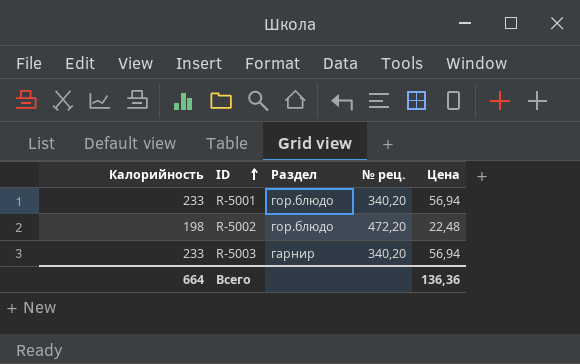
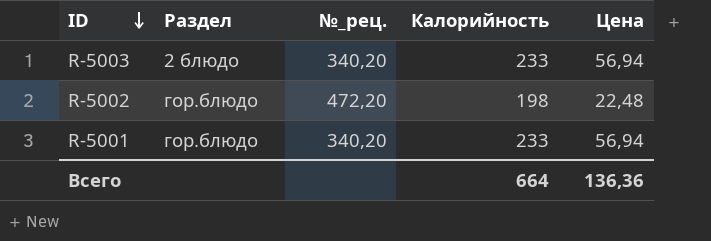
row order: ID ascending -> ID descending
column name: № рец. -> №_рец.
column Калорийность | position: 1 -> 4
R-5003 | Раздел: гарнир -> 2 блюдо

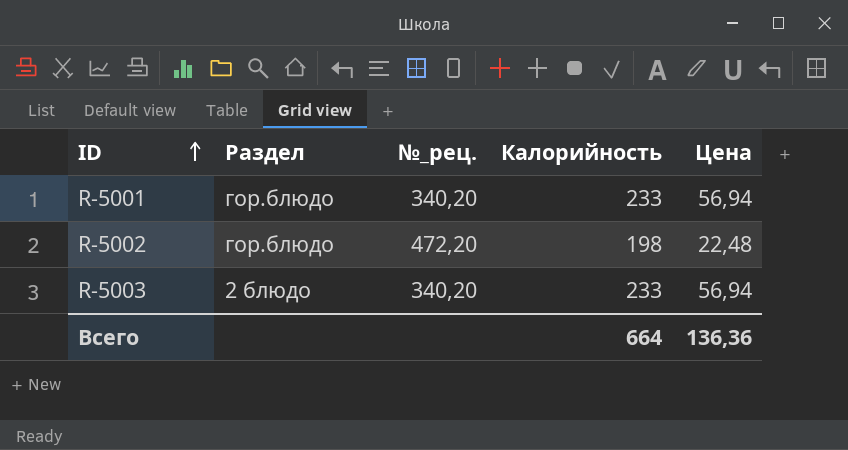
row order: ID descending -> ID ascending

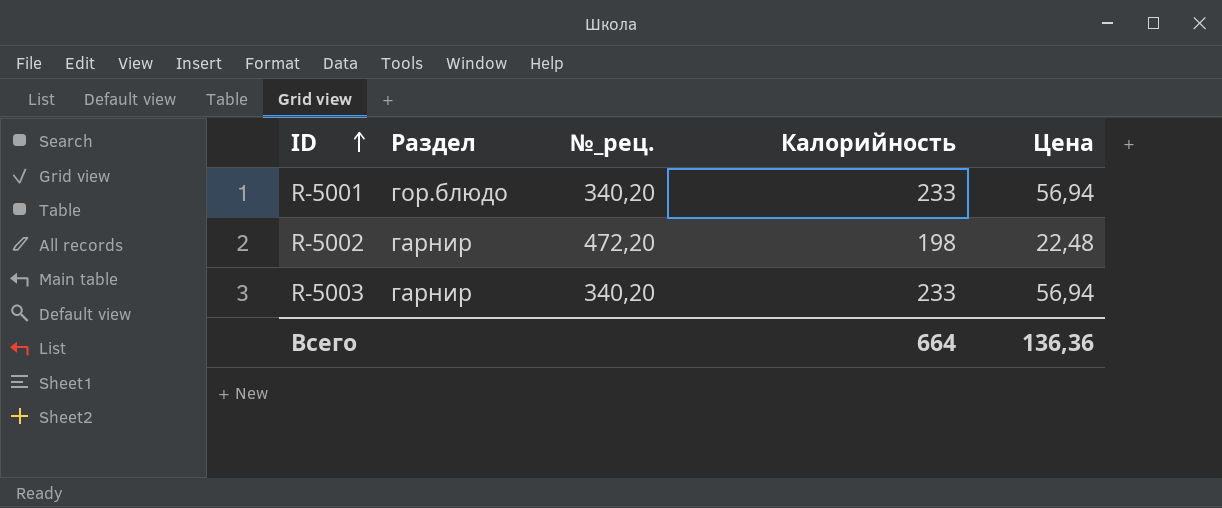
R-5002 | Раздел: гор.блюдо -> гарнир
R-5003 | Раздел: 2 блюдо -> гарнир

